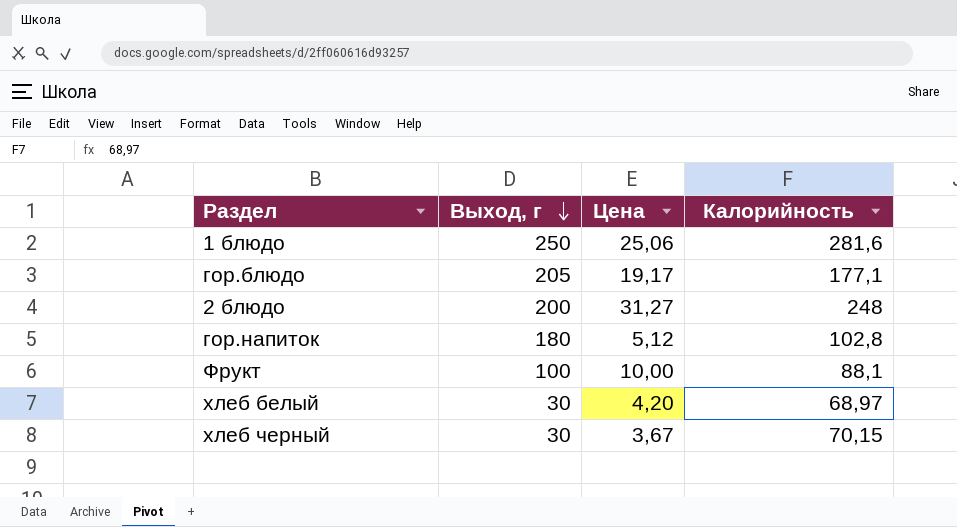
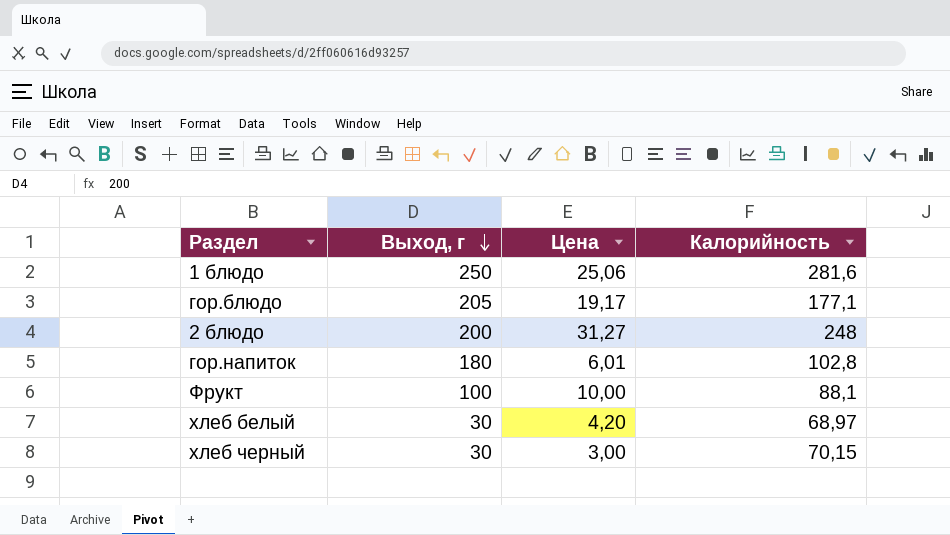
гор.напиток | Цена: 5,12 -> 6,01
хлеб черный | Цена: 3,67 -> 3,00

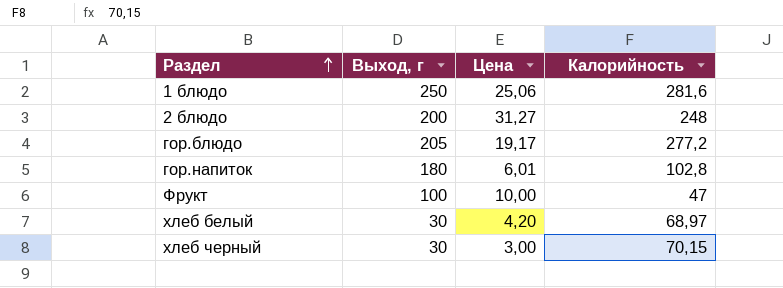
row order: Выход, г descending -> Раздел ascending
гор.блюдо | Калорийность: 177,1 -> 277,2
Фрукт | Калорийность: 88,1 -> 47

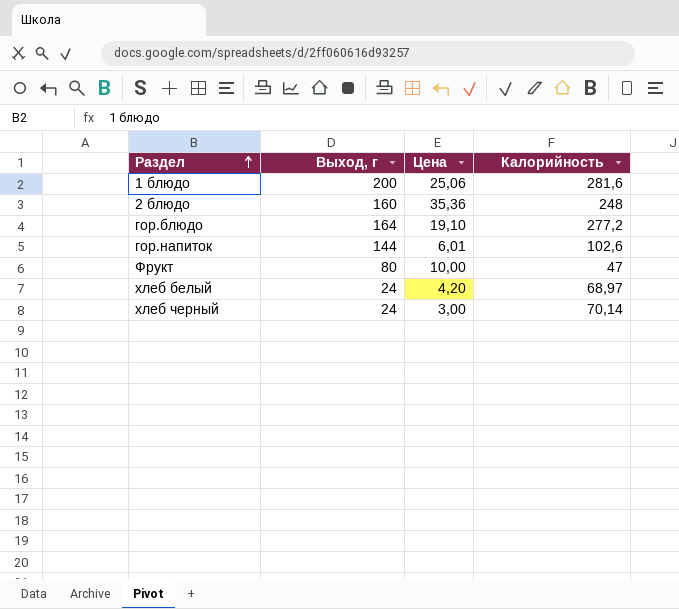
1 блюдо | Выход, г: 250 -> 200
2 блюдо | Выход, г: 200 -> 160
2 блюдо | Цена: 31,27 -> 35,36
гор.блюдо | Выход, г: 205 -> 164
гор.блюдо | Цена: 19,17 -> 19,10
гор.напиток | Выход, г: 180 -> 144
гор.напиток | Калорийность: 102,8 -> 102,6
Фрукт | Выход, г: 100 -> 80
хлеб белый | Выход, г: 30 -> 24
хлеб черный | Выход, г: 30 -> 24
хлеб черный | Калорийность: 70,15 -> 70,14

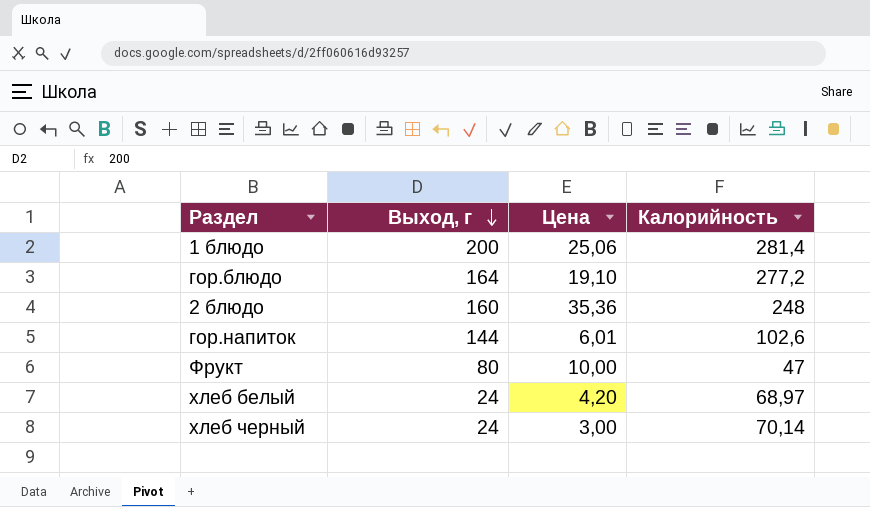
row order: Раздел ascending -> Выход, г descending
1 блюдо | Калорийность: 281,6 -> 281,4

